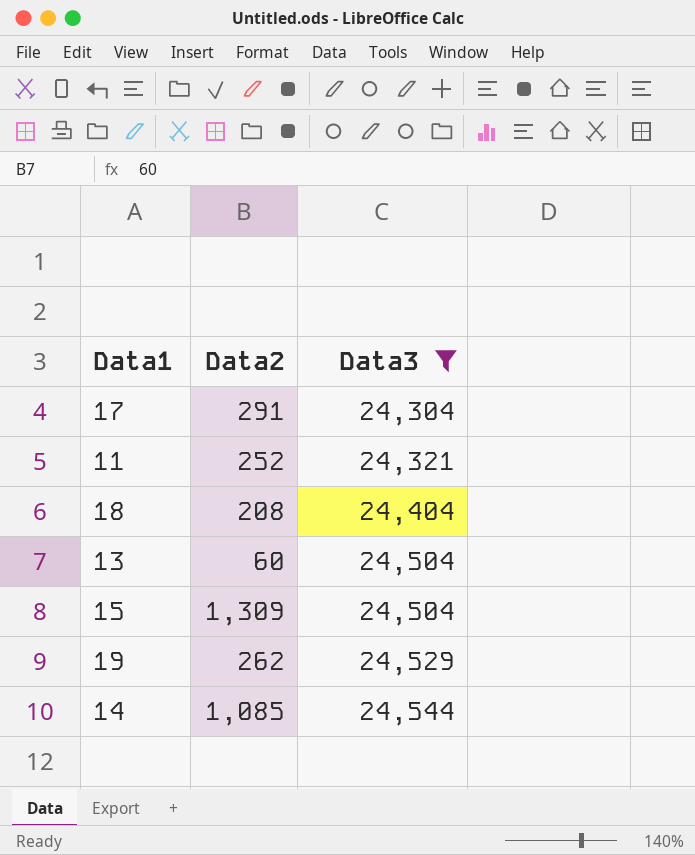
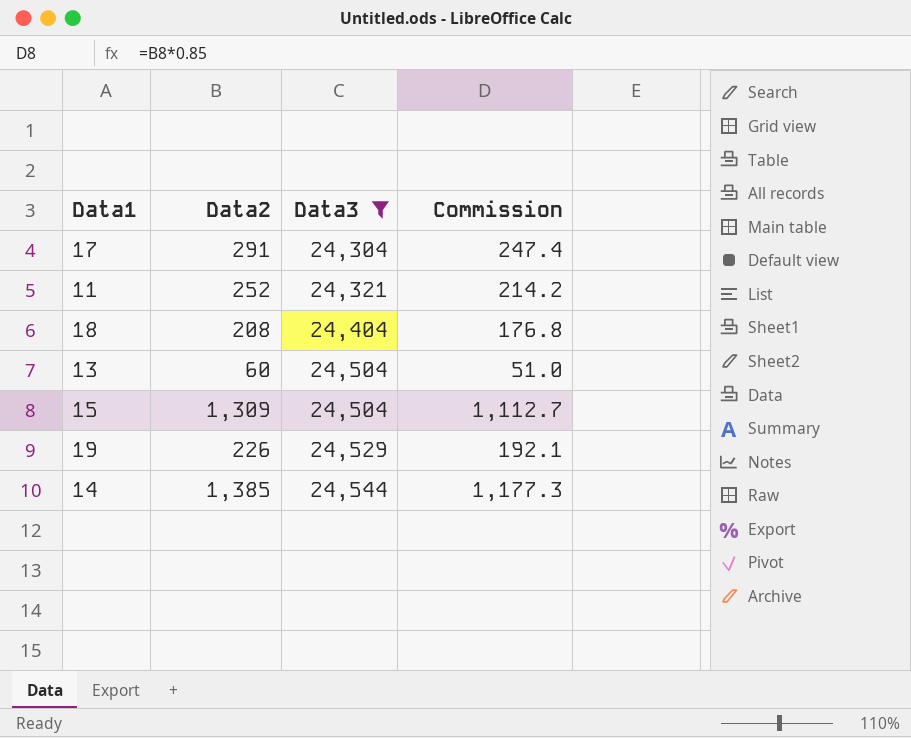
column Commission | formula: none -> [Data2] * 0.85
19 | Data2: 262 -> 226
14 | Data2: 1,085 -> 1,385

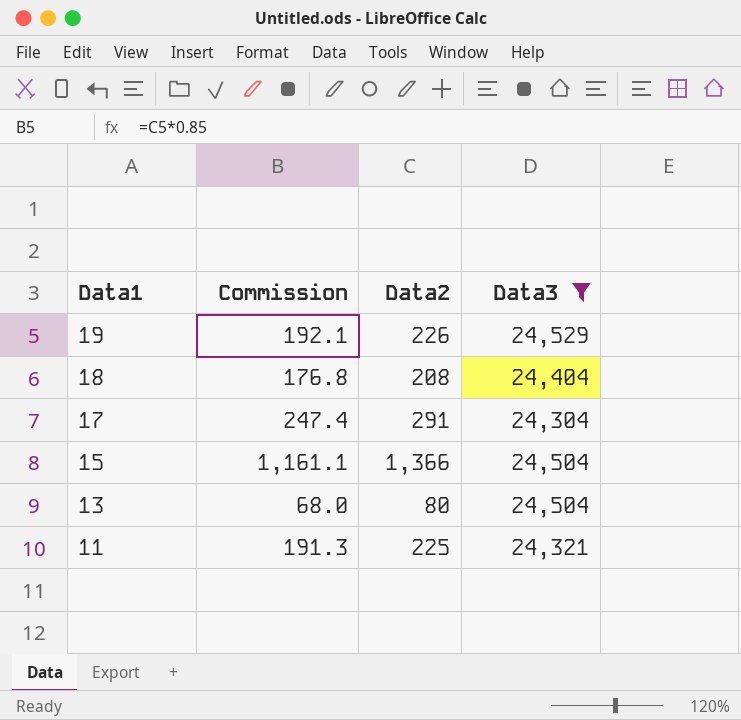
row order: Data3 ascending -> Data1 descending
column Commission | position: 4 -> 2
row 14: 1,385 | 24,544 | 1,177.3 -> none
15 | Commission: 1,112.7 -> 1,161.1
15 | Data2: 1,309 -> 1,366
13 | Commission: 51.0 -> 68.0
13 | Data2: 60 -> 80
11 | Commission: 214.2 -> 191.3
11 | Data2: 252 -> 225

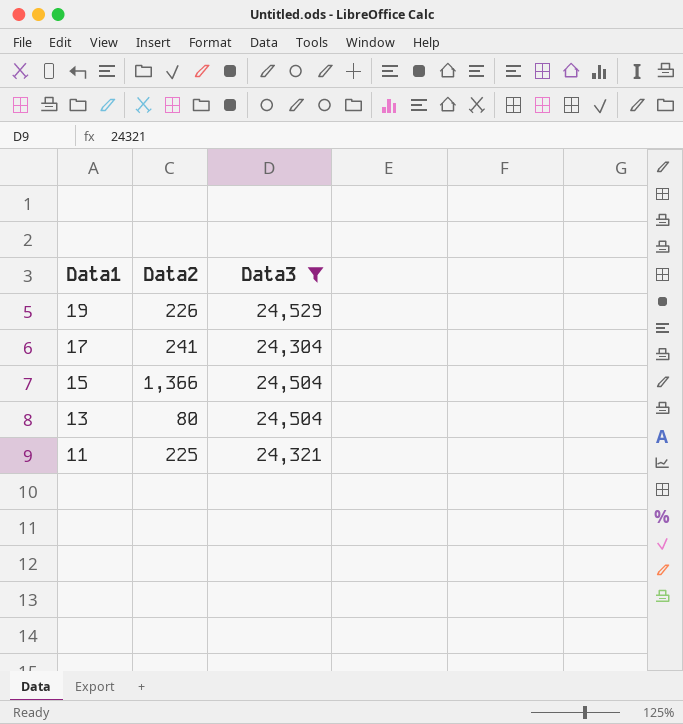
column Commission | formula: [Data2] * 0.85 -> none
row 18: 176.8 | 208 | 24,404 -> none
17 | Data2: 291 -> 241

